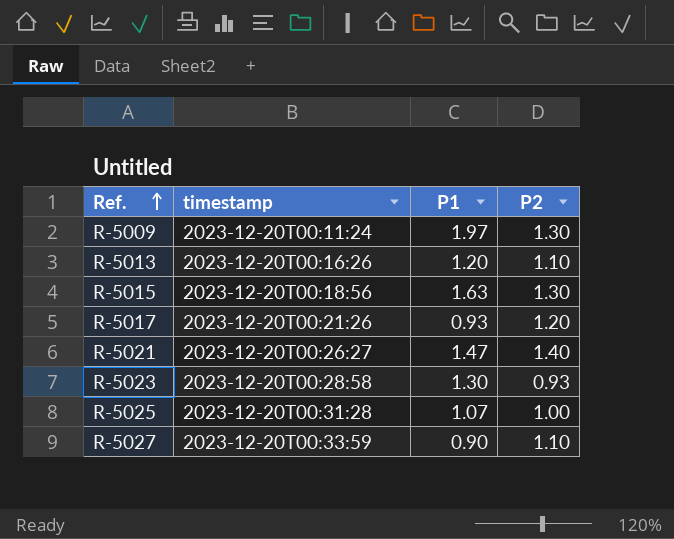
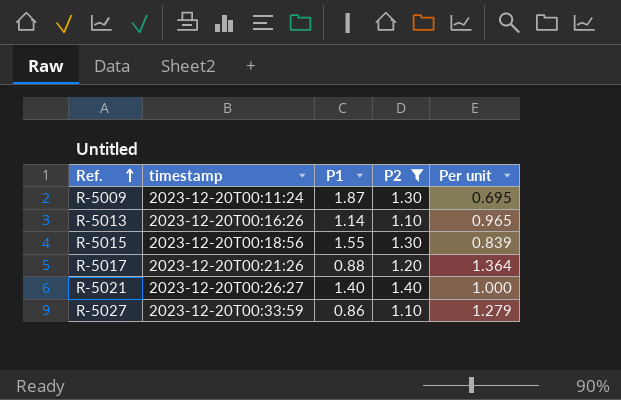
filter: none -> P2 >= 1.10
column Per unit | formula: none -> [P2] / [P1]
R-5009 | P1: 1.97 -> 1.87
R-5013 | P1: 1.20 -> 1.14
R-5015 | P1: 1.63 -> 1.55
R-5017 | P1: 0.93 -> 0.88
R-5021 | P1: 1.47 -> 1.40
R-5027 | P1: 0.90 -> 0.86

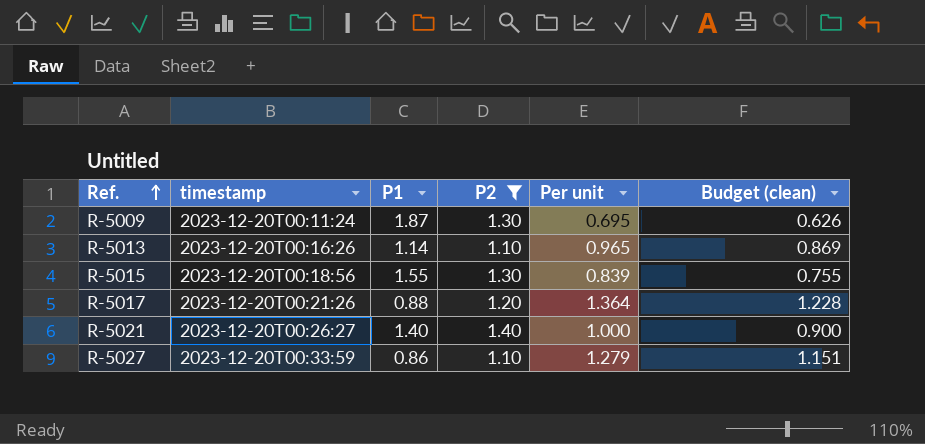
column Budget (clean) | formula: none -> [Per unit] * 0.9

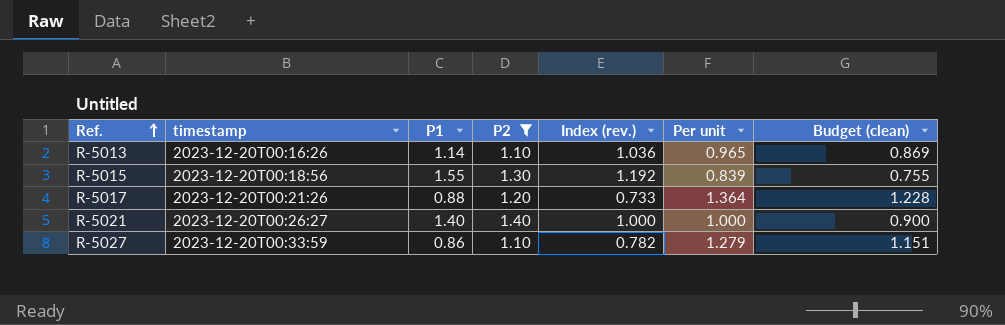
column Index (rev.) | formula: none -> [P1] / [P2]
row R-5009: 2023-12-20T00:11:24 | 1.87 | 1.30 | 0.695 | 0.626 -> none

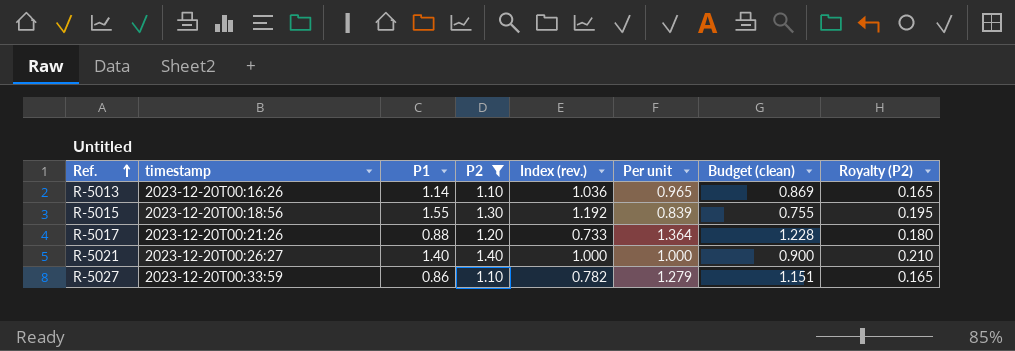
column Royalty (P2) | formula: none -> [P2] * 0.15

